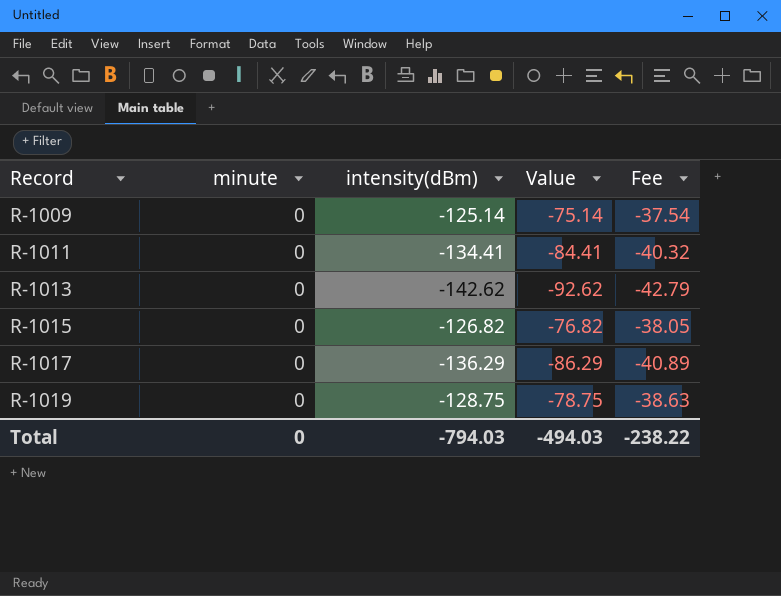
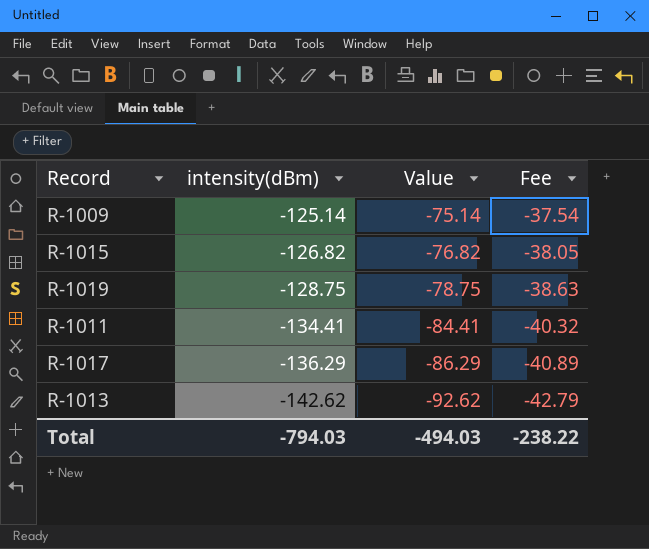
row order: Record ascending -> intensity(dBm) descending
column minute | position: 2 -> none

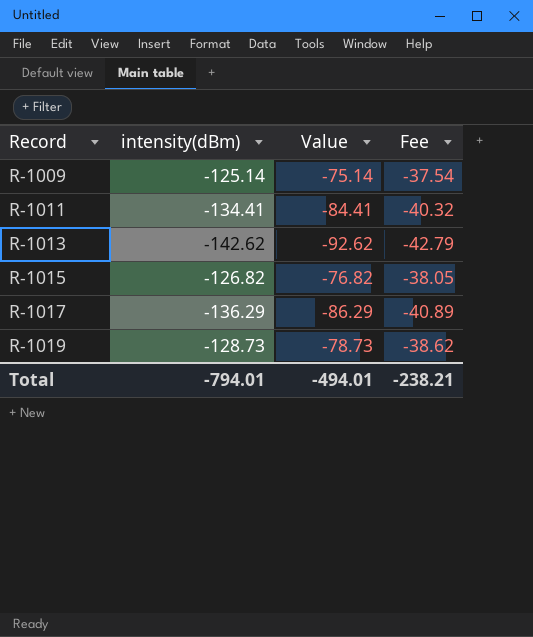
row order: intensity(dBm) descending -> Record ascending
R-1019 | intensity(dBm): -128.75 -> -128.73
R-1019 | Value: -78.75 -> -78.73
R-1019 | Fee: -38.63 -> -38.62
Total | intensity(dBm): -794.03 -> -794.01
Total | Value: -494.03 -> -494.01
Total | Fee: -238.22 -> -238.21

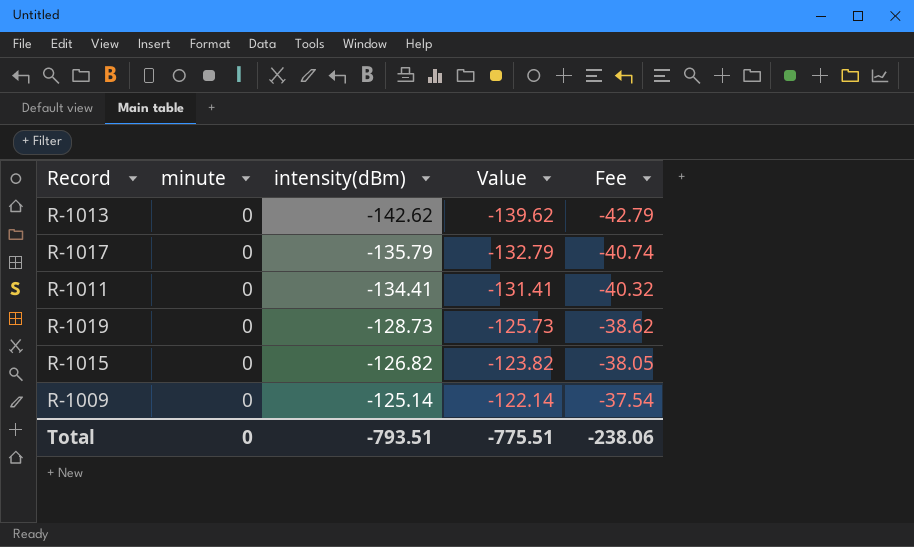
row order: Record ascending -> intensity(dBm) ascending
column minute | position: none -> 2
column Value | formula: [intensity(dBm)] + 50 -> [intensity(dBm)] + 3
R-1017 | intensity(dBm): -136.29 -> -135.79
R-1017 | Fee: -40.89 -> -40.74
Total | intensity(dBm): -794.01 -> -793.51
Total | Value: -494.01 -> -775.51
Total | Fee: -238.21 -> -238.06

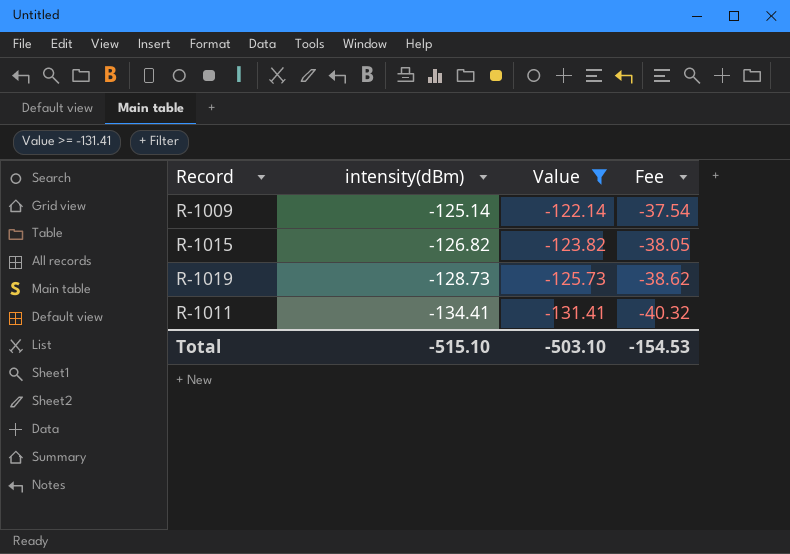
filter: none -> Value >= -131.41
row order: intensity(dBm) ascending -> intensity(dBm) descending
column minute | position: 2 -> none
Total | intensity(dBm): -793.51 -> -515.10
Total | Value: -775.51 -> -503.10
Total | Fee: -238.06 -> -154.53

